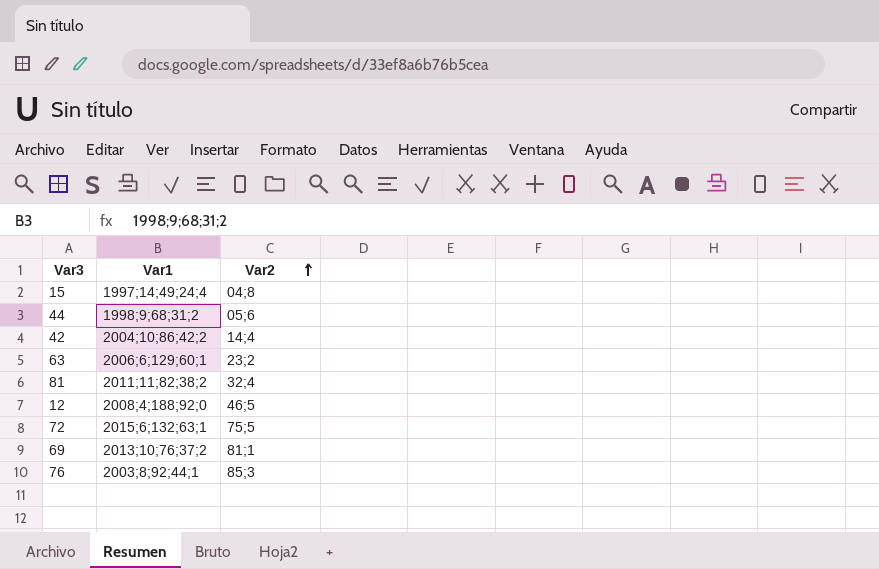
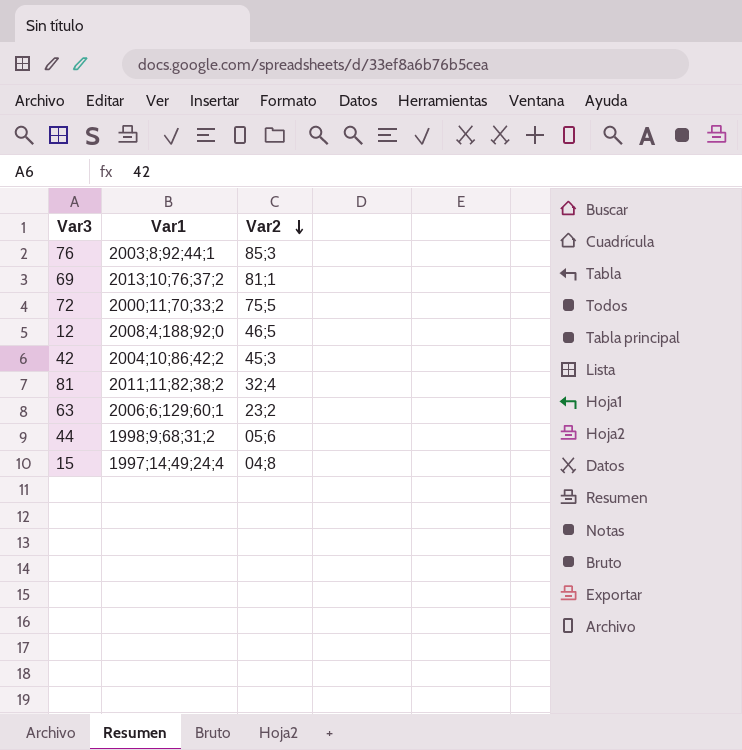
row order: Var2 ascending -> Var2 descending
72 | Var1: 2015;6;132;63;1 -> 2000;11;70;33;2
42 | Var2: 14;4 -> 45;3

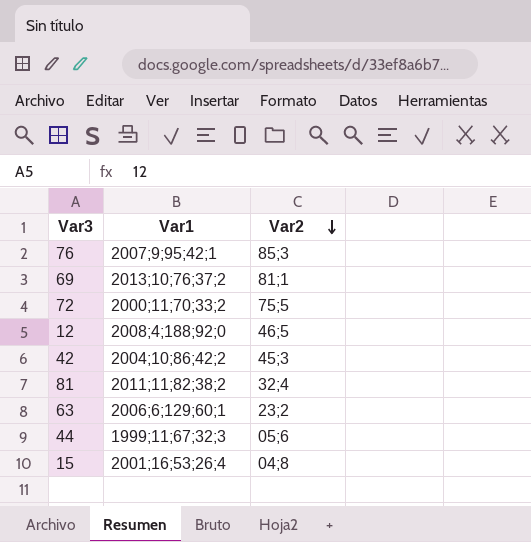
76 | Var1: 2003;8;92;44;1 -> 2007;9;95;42;1
44 | Var1: 1998;9;68;31;2 -> 1999;11;67;32;3
15 | Var1: 1997;14;49;24;4 -> 2001;16;53;26;4

